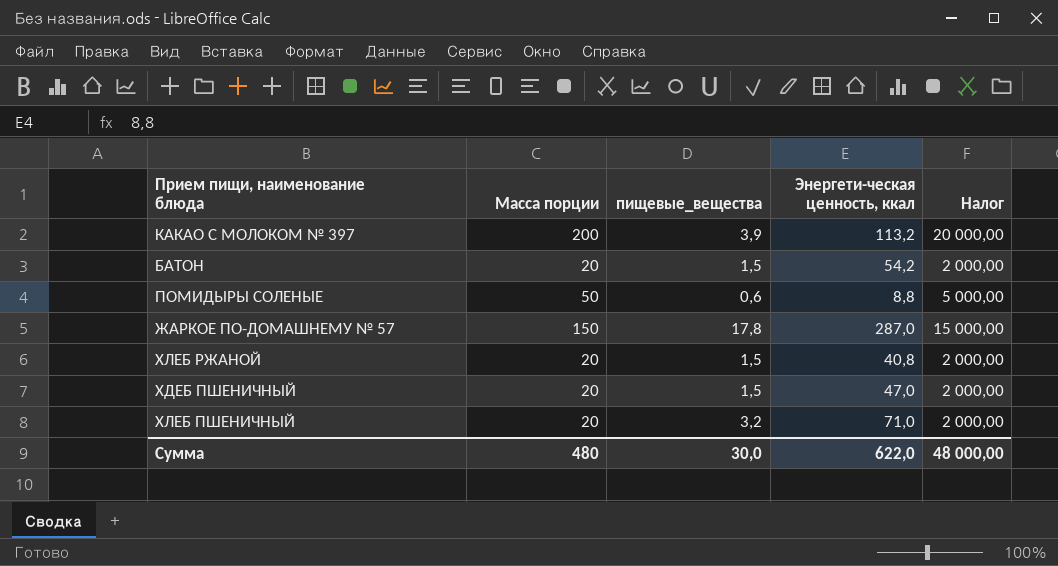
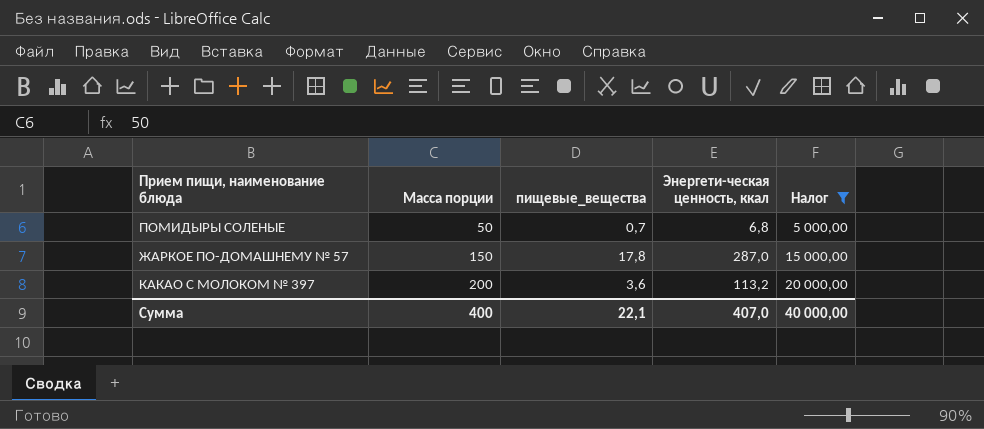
filter: none -> Налог != 2 000,00
row order: none -> Масса порции ascending
ПОМИДЫРЫ СОЛЕНЫЕ | пищевые_вещества: 0,6 -> 0,7
ПОМИДЫРЫ СОЛЕНЫЕ | Энергети-ческая ценность, ккал: 8,8 -> 6,8
КАКАО С МОЛОКОМ № 397 | пищевые_вещества: 3,9 -> 3,6
Сумма | Масса порции: 480 -> 400
Сумма | пищевые_вещества: 30,0 -> 22,1
Сумма | Энергети-ческая ценность, ккал: 622,0 -> 407,0
Сумма | Налог: 48 000,00 -> 40 000,00

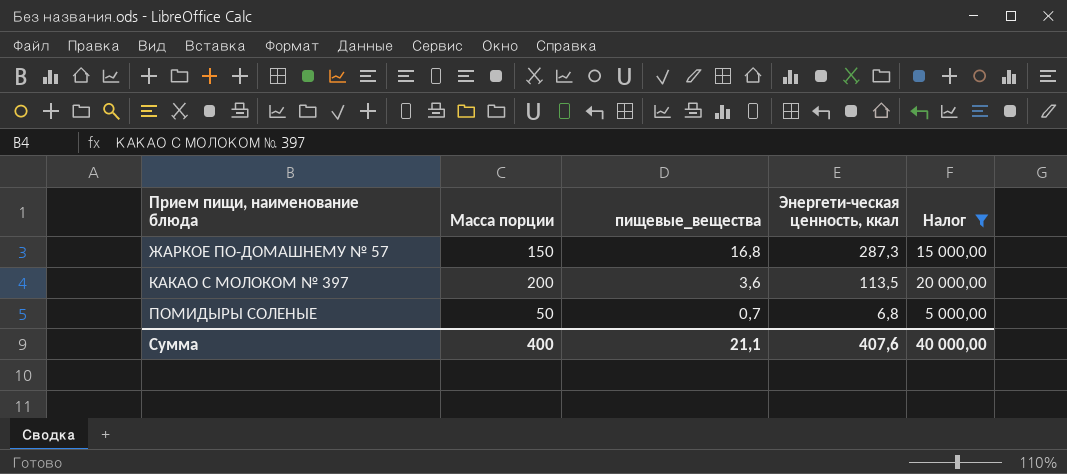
row order: Масса порции ascending -> Прием пищи, наименование блюда ascending
ЖАРКОЕ ПО-ДОМАШНЕМУ № 57 | пищевые_вещества: 17,8 -> 16,8
ЖАРКОЕ ПО-ДОМАШНЕМУ № 57 | Энергети-ческая ценность, ккал: 287,0 -> 287,3
КАКАО С МОЛОКОМ № 397 | Энергети-ческая ценность, ккал: 113,2 -> 113,5
Сумма | пищевые_вещества: 22,1 -> 21,1
Сумма | Энергети-ческая ценность, ккал: 407,0 -> 407,6

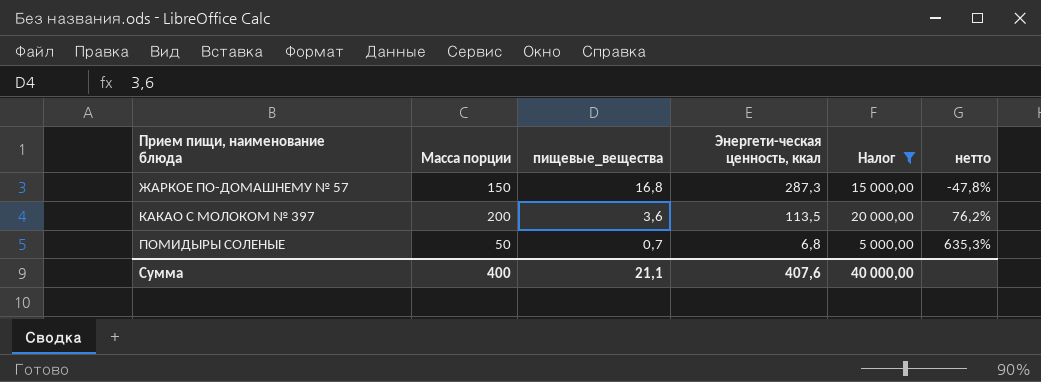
column нетто | formula: none -> ([Масса порции] - [Энергети-ческая ценность, ккал]) / [Энергети-ческая ценность, ккал]

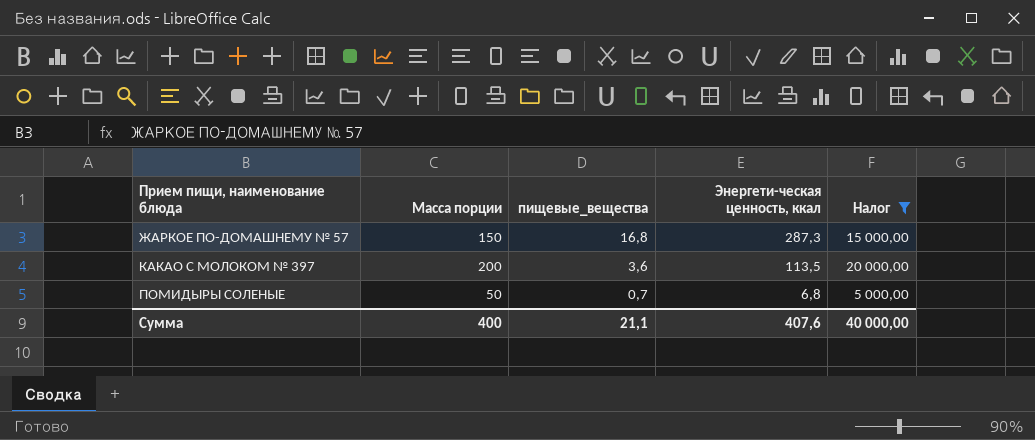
column нетто | formula: ([Масса порции] - [Энергети-ческая ценность, ккал]) / [Энергети-ческая ценность, ккал] -> none

